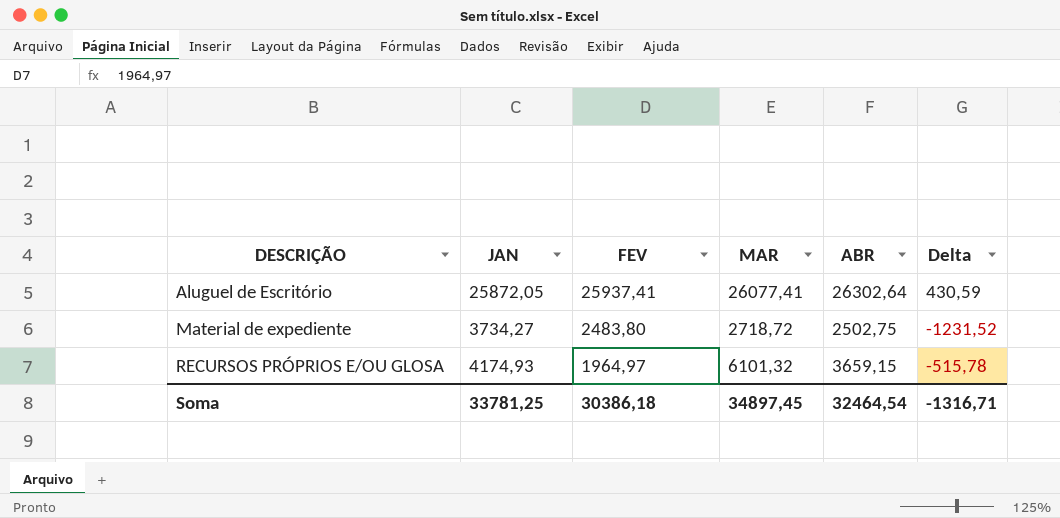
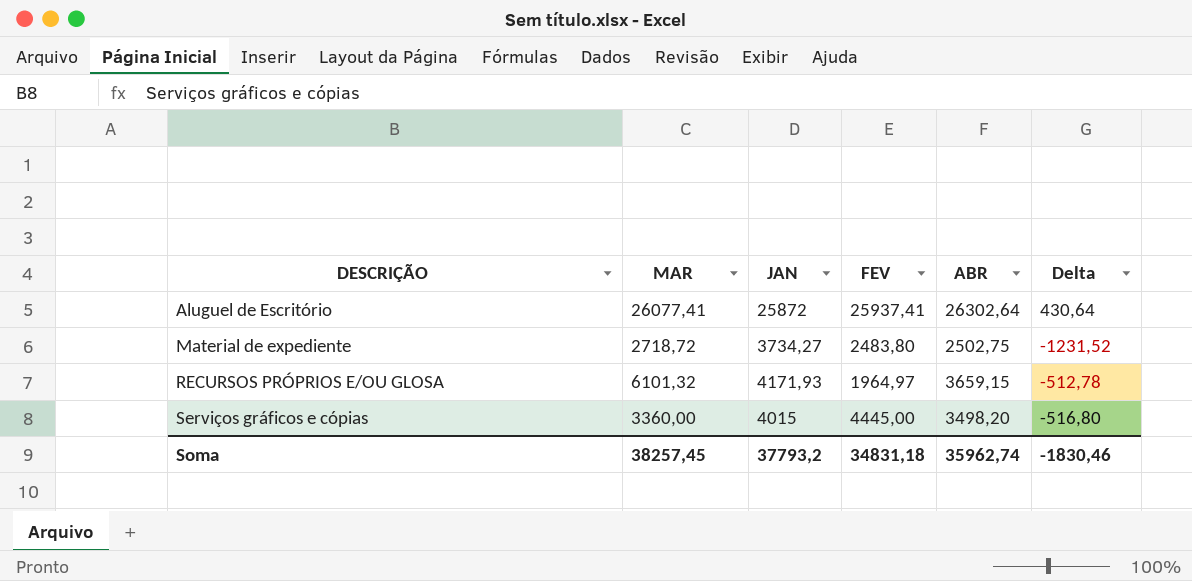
column MAR | position: 4 -> 2
Aluguel de Escritório | JAN: 25872,05 -> 25872
Aluguel de Escritório | Delta: 430,59 -> 430,64
RECURSOS PRÓPRIOS E/OU GLOSA | JAN: 4174,93 -> 4171,93
RECURSOS PRÓPRIOS E/OU GLOSA | Delta: -515,78 -> -512,78
row Serviços gráficos e cópias: none -> 3360,00 | 4015 | 4445,00 | 3498,20 | -516,80
Soma | MAR: 34897,45 -> 38257,45
Soma | JAN: 33781,25 -> 37793,2
Soma | FEV: 30386,18 -> 34831,18
Soma | ABR: 32464,54 -> 35962,74
Soma | Delta: -1316,71 -> -1830,46

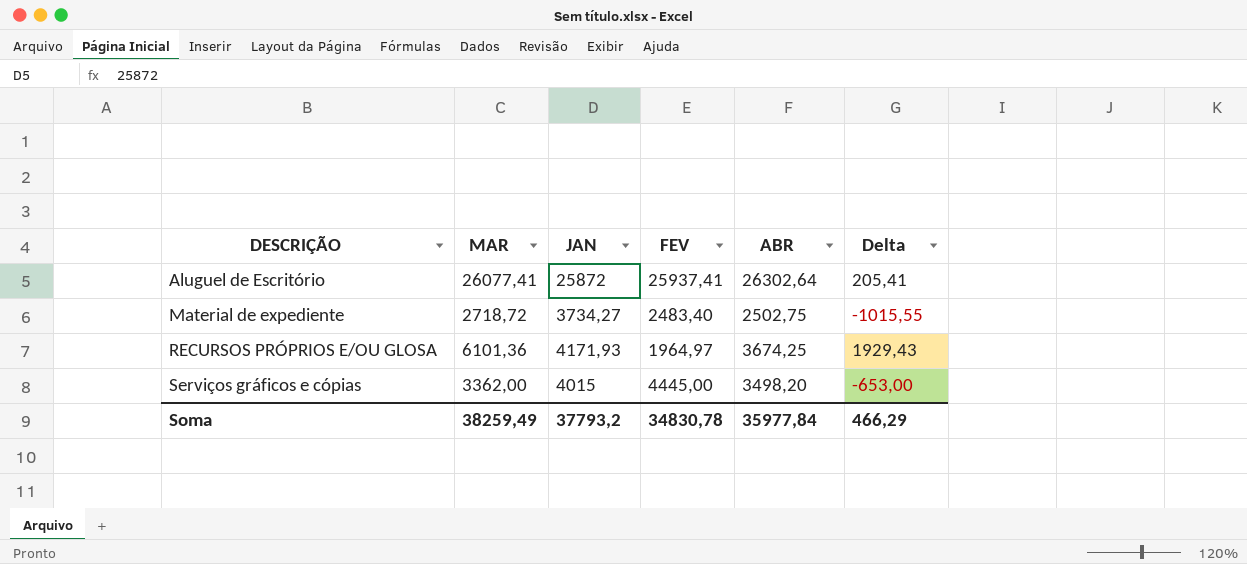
column Delta | formula: [ABR] - [JAN] -> [MAR] - [JAN]
Material de expediente | FEV: 2483,80 -> 2483,40
RECURSOS PRÓPRIOS E/OU GLOSA | MAR: 6101,32 -> 6101,36
RECURSOS PRÓPRIOS E/OU GLOSA | ABR: 3659,15 -> 3674,25
Serviços gráficos e cópias | MAR: 3360,00 -> 3362,00
Soma | MAR: 38257,45 -> 38259,49
Soma | FEV: 34831,18 -> 34830,78
Soma | ABR: 35962,74 -> 35977,84
Soma | Delta: -1830,46 -> 466,29

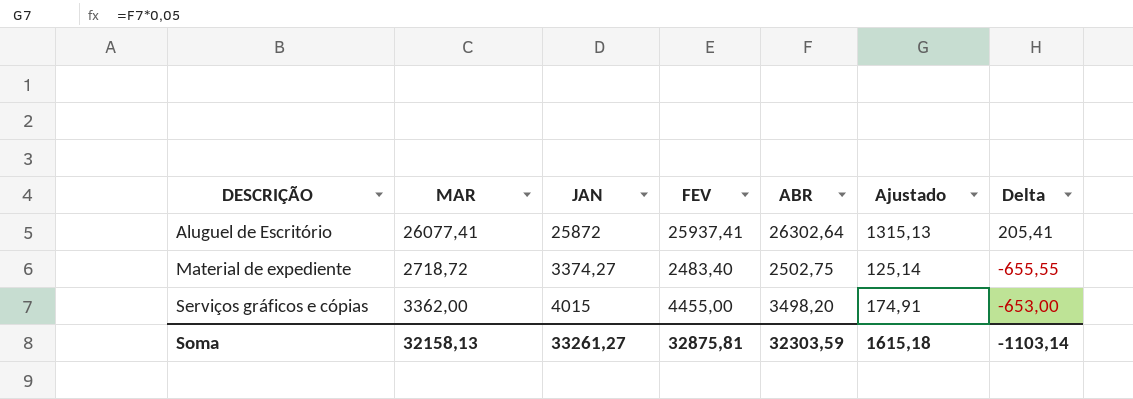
column Ajustado | formula: none -> [ABR] * 0,05
row RECURSOS PRÓPRIOS E/OU GLOSA: 6101,36 | 4171,93 | 1964,97 | 3674,25 | 1929,43 -> none
Material de expediente | JAN: 3734,27 -> 3374,27
Material de expediente | Delta: -1015,55 -> -655,55
Serviços gráficos e cópias | FEV: 4445,00 -> 4455,00
Soma | MAR: 38259,49 -> 32158,13
Soma | JAN: 37793,2 -> 33261,27
Soma | FEV: 34830,78 -> 32875,81
Soma | ABR: 35977,84 -> 32303,59
Soma | Delta: 466,29 -> -1103,14

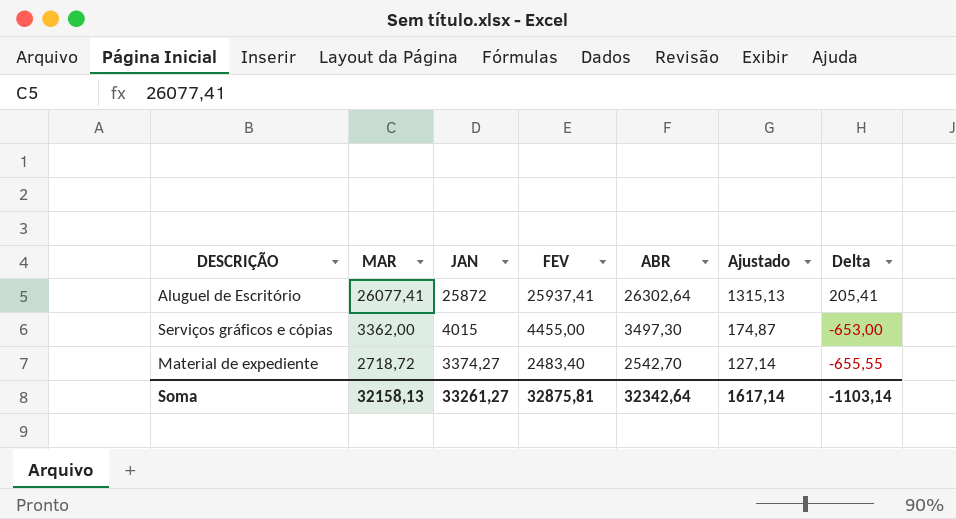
row order: DESCRIÇÃO ascending -> MAR descending
Serviços gráficos e cópias | ABR: 3498,20 -> 3497,30
Serviços gráficos e cópias | Ajustado: 174,91 -> 174,87
Material de expediente | ABR: 2502,75 -> 2542,70
Material de expediente | Ajustado: 125,14 -> 127,14
Soma | ABR: 32303,59 -> 32342,64
Soma | Ajustado: 1615,18 -> 1617,14

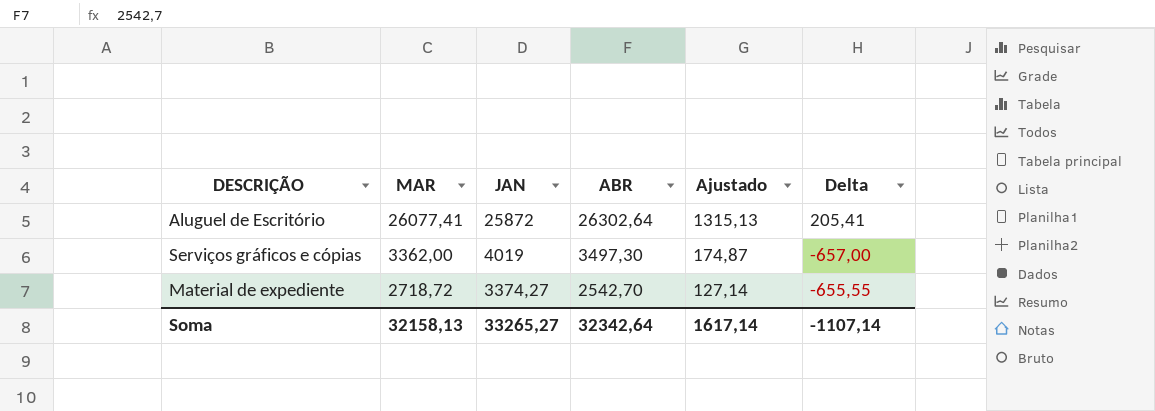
column FEV | position: 4 -> none
Serviços gráficos e cópias | JAN: 4015 -> 4019
Serviços gráficos e cópias | Delta: -653,00 -> -657,00
Soma | JAN: 33261,27 -> 33265,27
Soma | Delta: -1103,14 -> -1107,14

